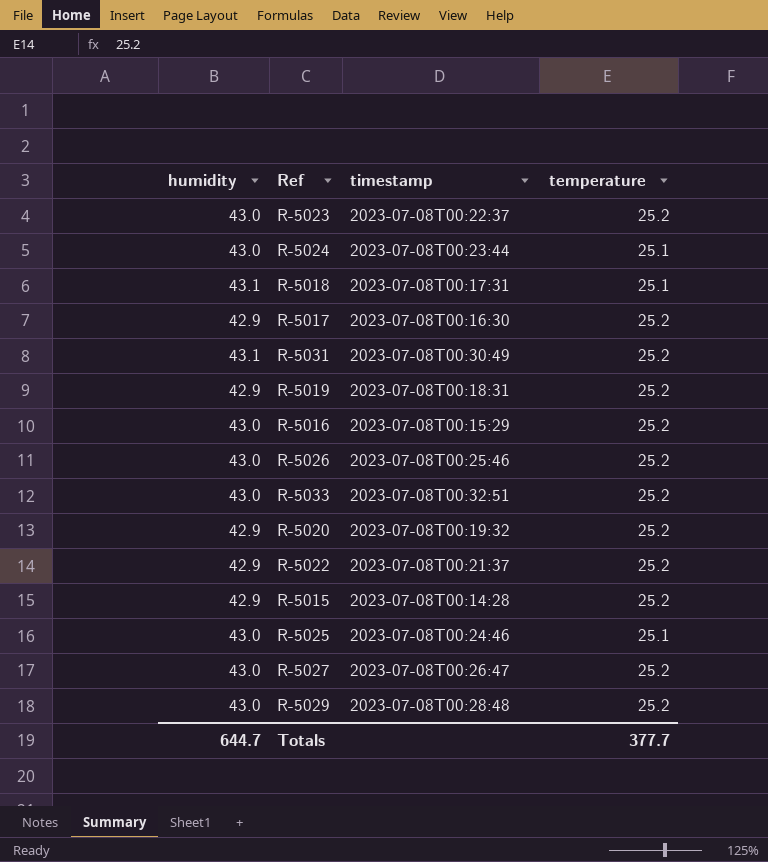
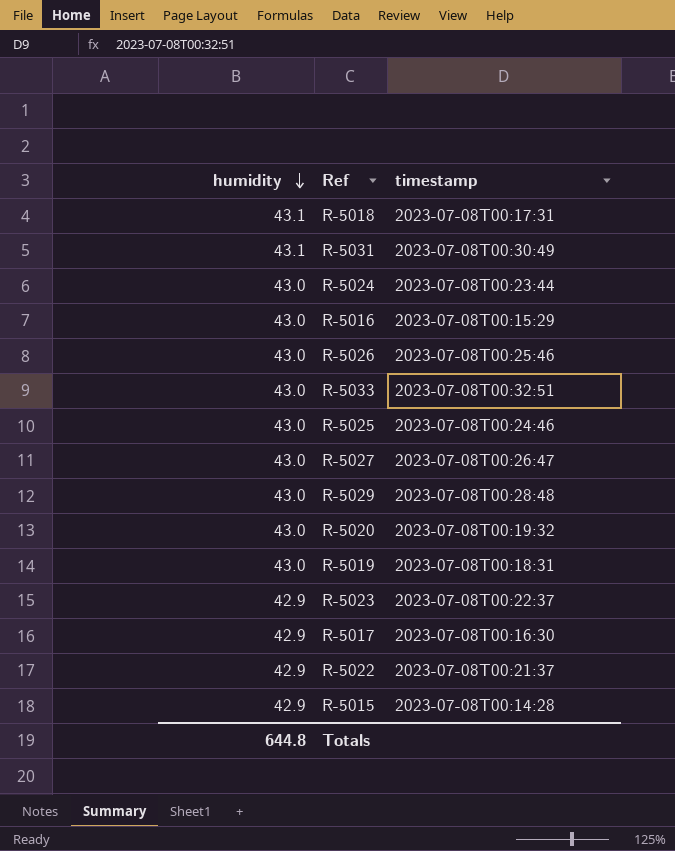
row order: none -> humidity descending
column temperature | position: 4 -> none
R-5020 | humidity: 42.9 -> 43.0
R-5019 | humidity: 42.9 -> 43.0
R-5023 | humidity: 43.0 -> 42.9
Totals | humidity: 644.7 -> 644.8

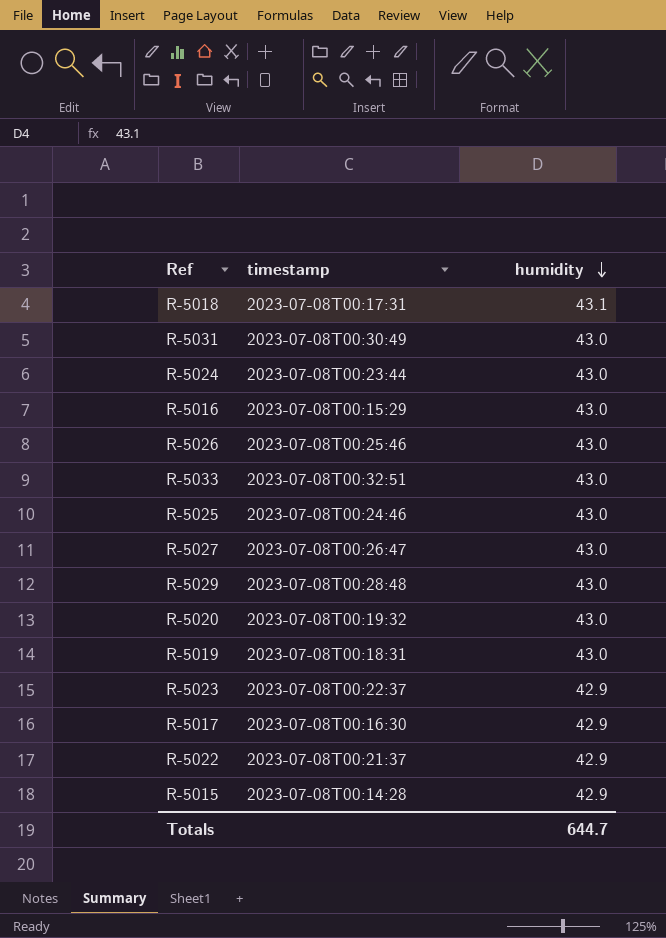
column humidity | position: 1 -> 3
R-5031 | humidity: 43.1 -> 43.0
Totals | humidity: 644.8 -> 644.7

